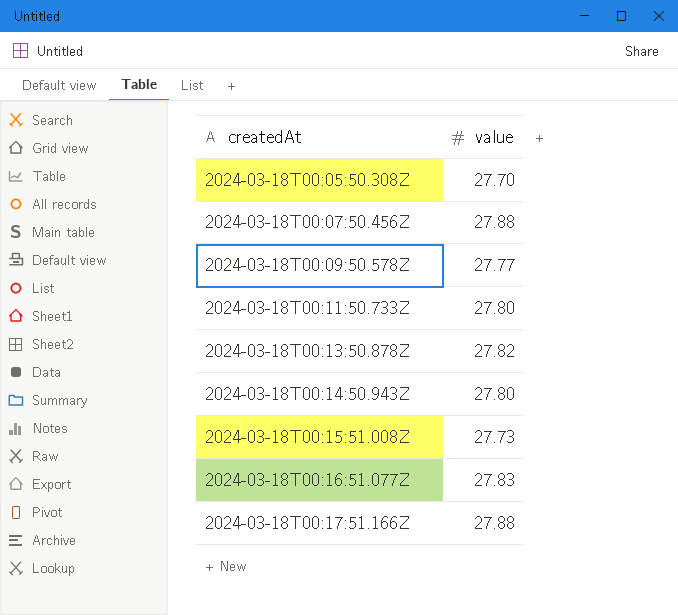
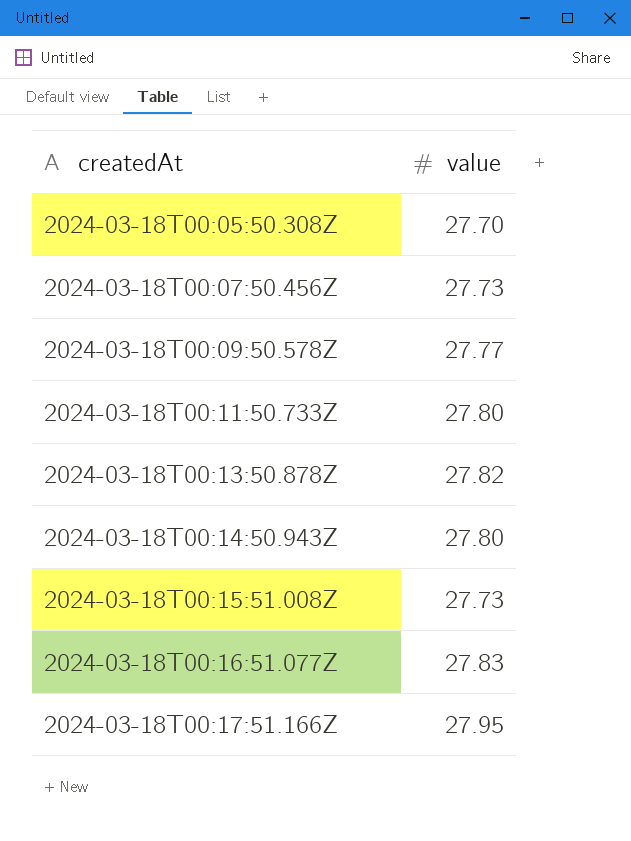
2024-03-18T00:07:50.456Z | value: 27.88 -> 27.73
2024-03-18T00:17:51.166Z | value: 27.88 -> 27.95

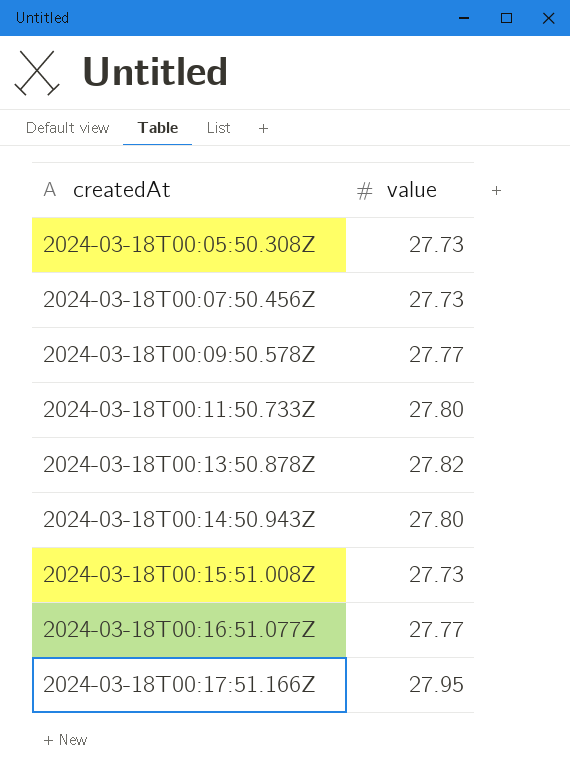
2024-03-18T00:05:50.308Z | value: 27.70 -> 27.73
2024-03-18T00:16:51.077Z | value: 27.83 -> 27.77

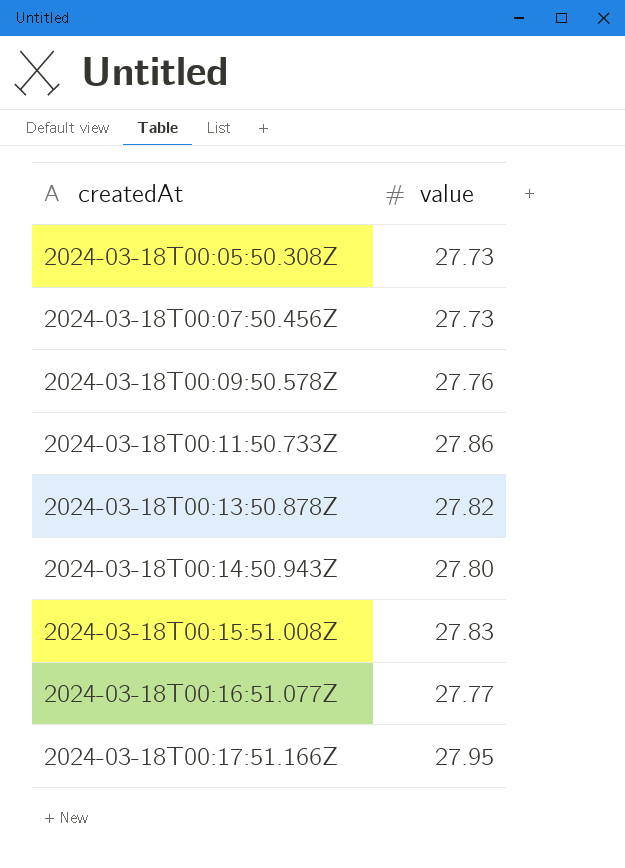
2024-03-18T00:09:50.578Z | value: 27.77 -> 27.76
2024-03-18T00:11:50.733Z | value: 27.80 -> 27.86
2024-03-18T00:15:51.008Z | value: 27.73 -> 27.83

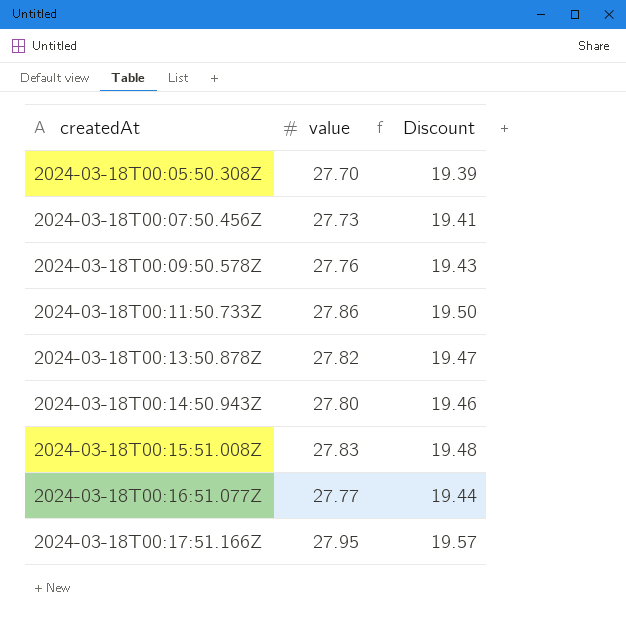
column Discount | formula: none -> [value] * 0.7
2024-03-18T00:05:50.308Z | value: 27.73 -> 27.70

